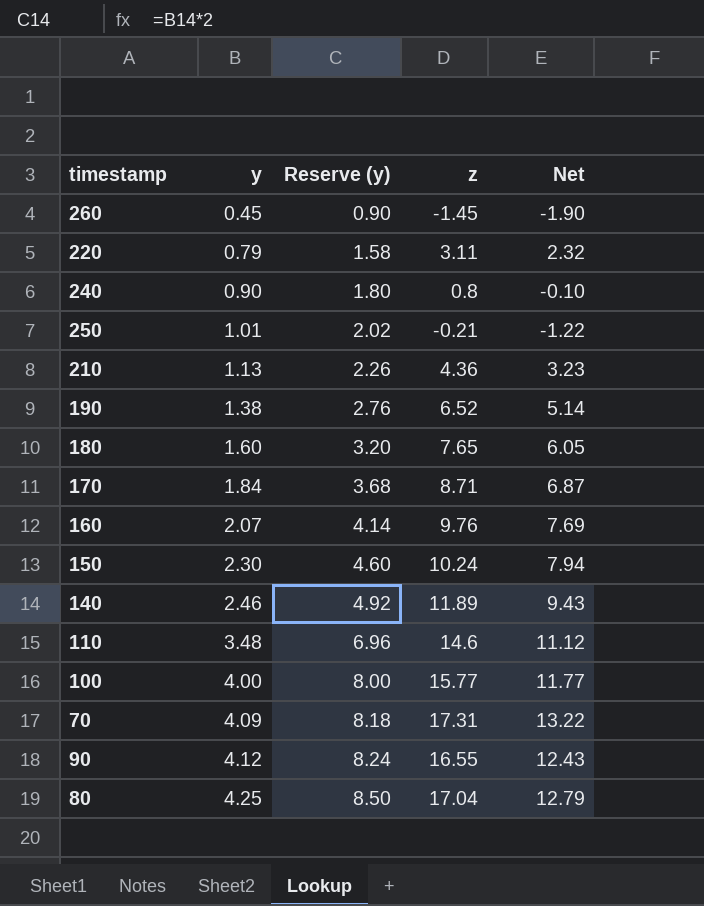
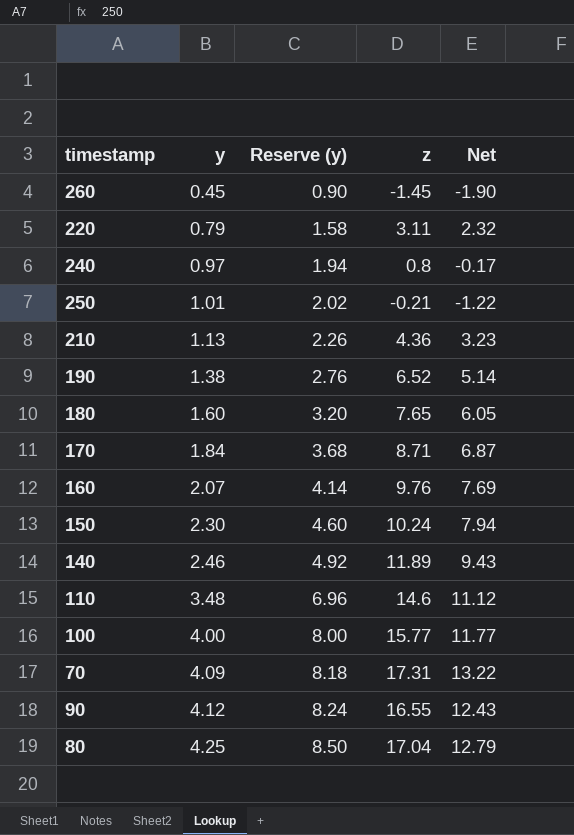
240 | y: 0.90 -> 0.97
240 | Reserve (y): 1.80 -> 1.94
240 | Net: -0.10 -> -0.17

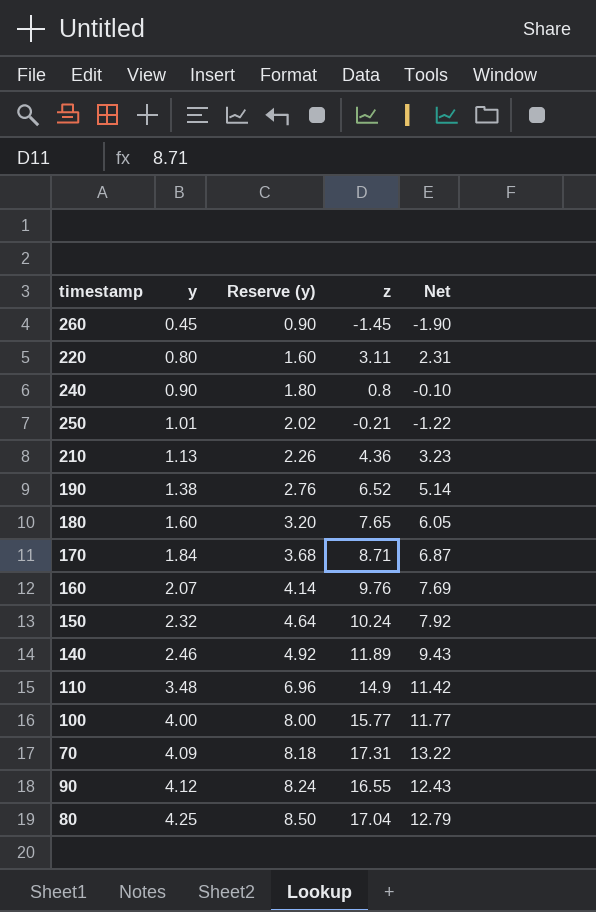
220 | y: 0.79 -> 0.80
220 | Reserve (y): 1.58 -> 1.60
220 | Net: 2.32 -> 2.31
240 | y: 0.97 -> 0.90
240 | Reserve (y): 1.94 -> 1.80
240 | Net: -0.17 -> -0.10
150 | y: 2.30 -> 2.32
150 | Reserve (y): 4.60 -> 4.64
150 | Net: 7.94 -> 7.92
110 | z: 14.6 -> 14.9
110 | Net: 11.12 -> 11.42

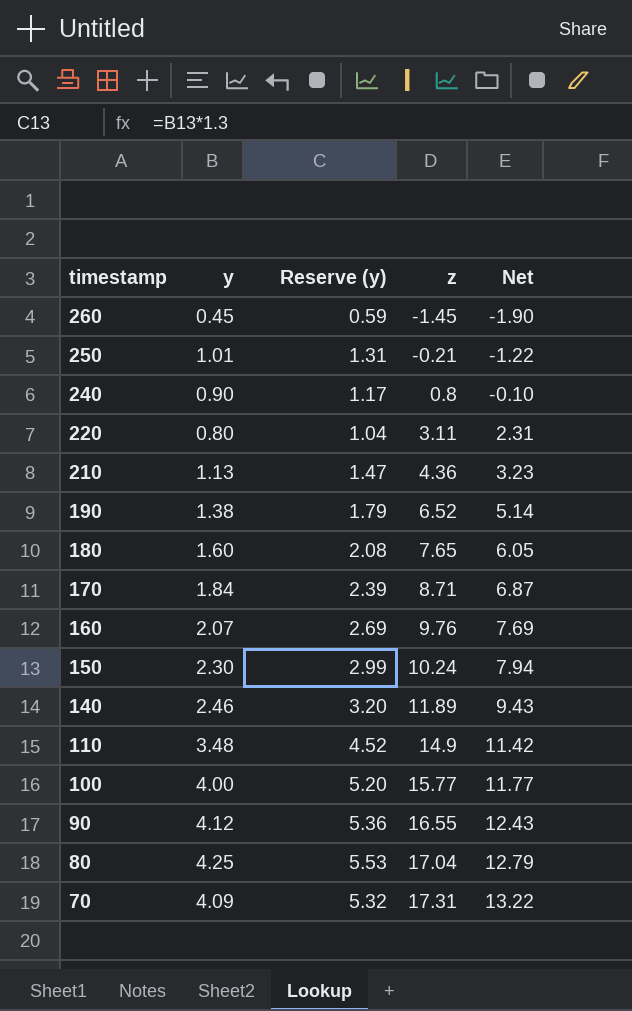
row order: y ascending -> timestamp descending
column Reserve (y) | formula: [y] * 2 -> [y] * 1.3
150 | y: 2.32 -> 2.30
150 | Net: 7.92 -> 7.94

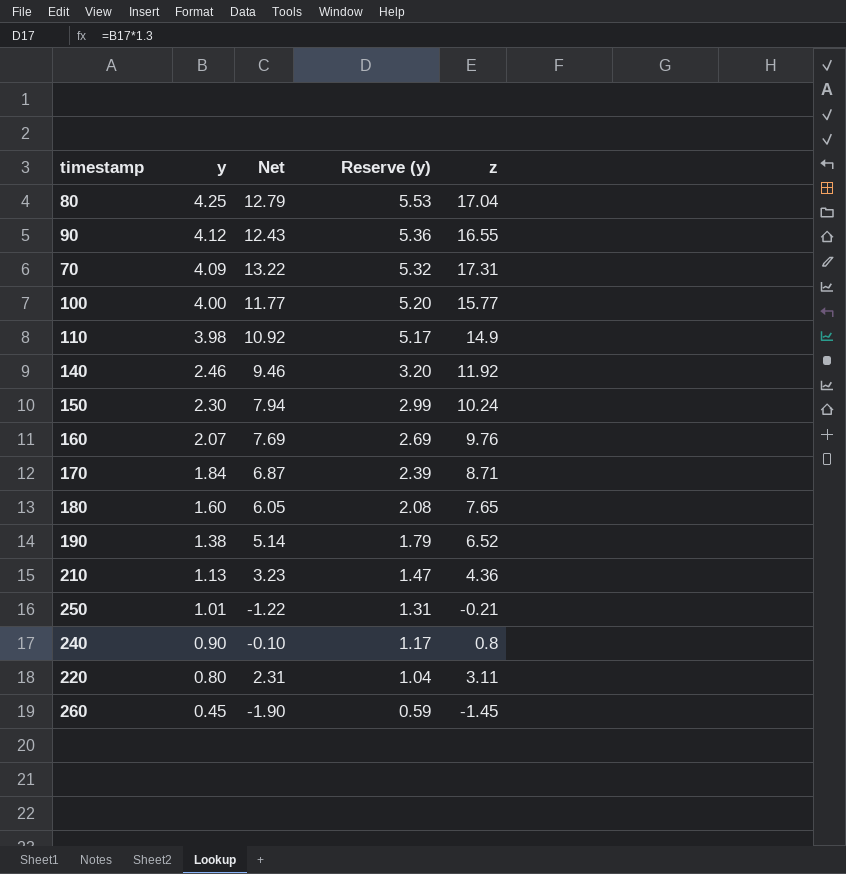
row order: timestamp descending -> y descending
column Net | position: 5 -> 3
110 | y: 3.48 -> 3.98
110 | Net: 11.42 -> 10.92
110 | Reserve (y): 4.52 -> 5.17
140 | Net: 9.43 -> 9.46
140 | z: 11.89 -> 11.92

